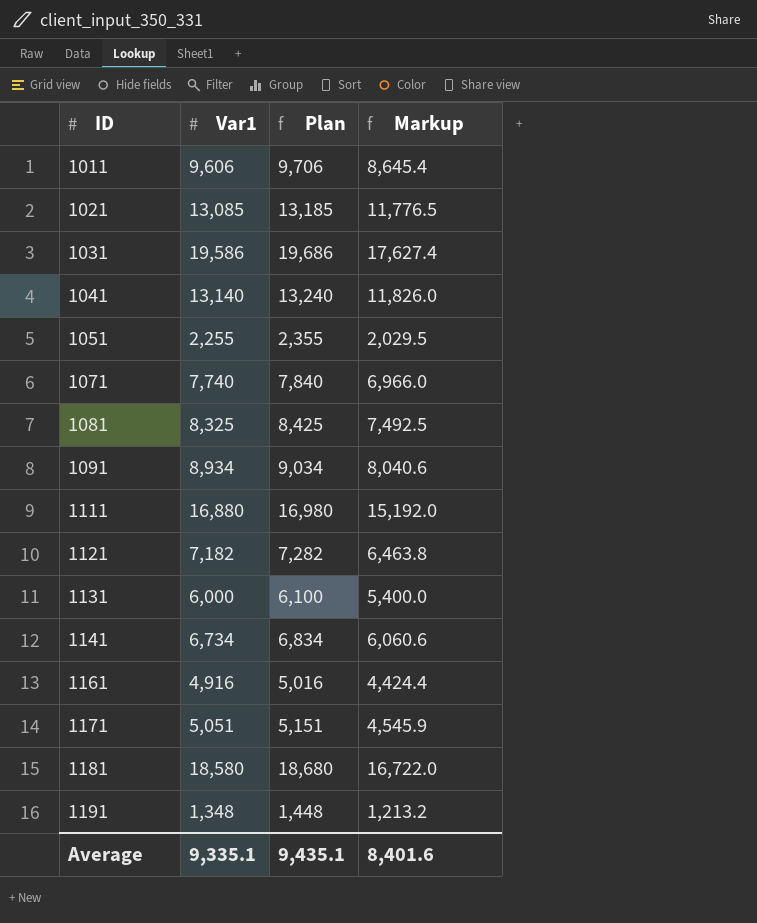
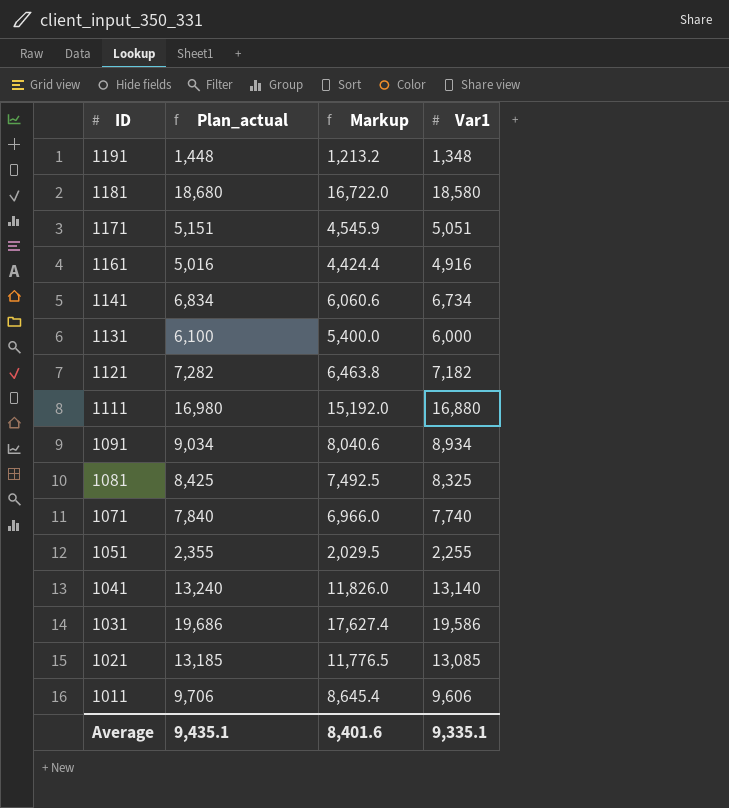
row order: ID ascending -> ID descending
column name: Plan -> Plan_actual
column Var1 | position: 2 -> 4

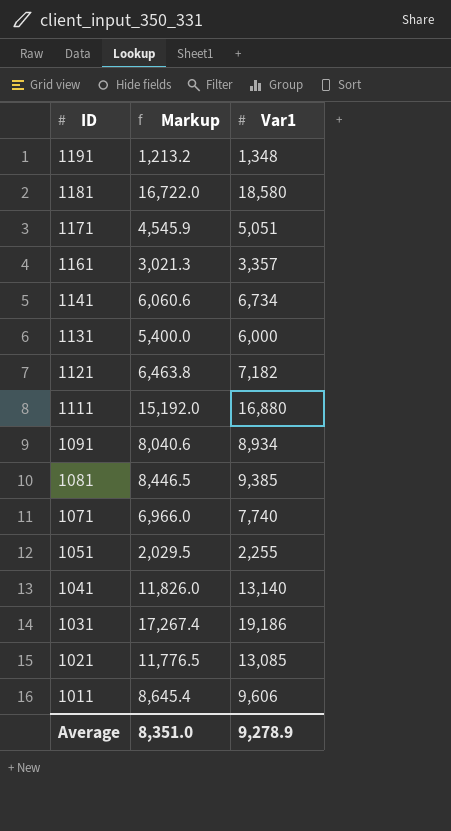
column Plan_actual | formula: [Var1] + 100 -> none
1161 | Markup: 4,424.4 -> 3,021.3
1161 | Var1: 4,916 -> 3,357
1081 | Markup: 7,492.5 -> 8,446.5
1081 | Var1: 8,325 -> 9,385
1031 | Markup: 17,627.4 -> 17,267.4
1031 | Var1: 19,586 -> 19,186
Average | Markup: 8,401.6 -> 8,351.0
Average | Var1: 9,335.1 -> 9,278.9

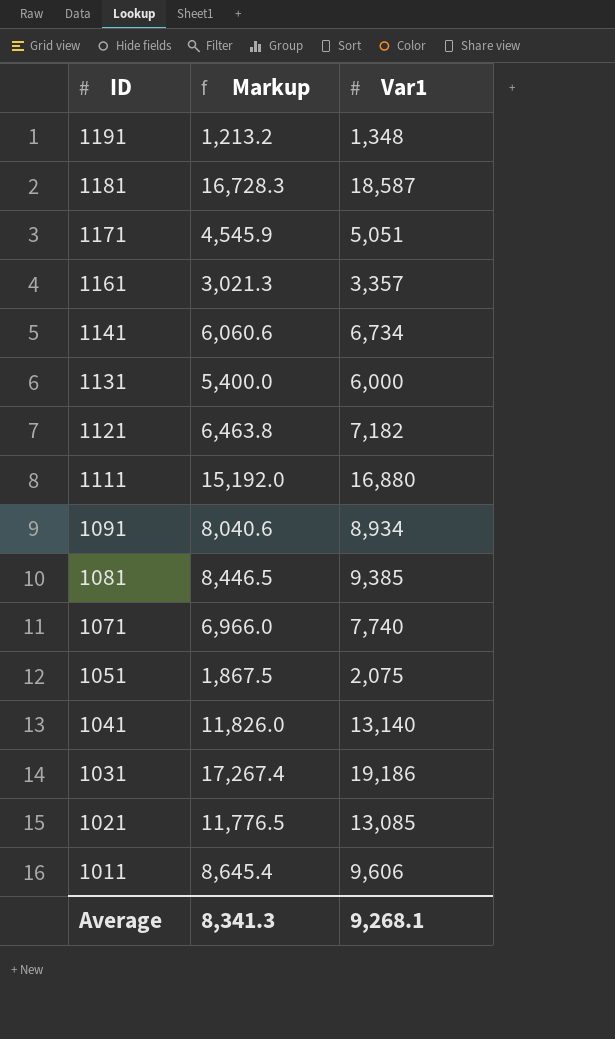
1181 | Markup: 16,722.0 -> 16,728.3
1181 | Var1: 18,580 -> 18,587
1051 | Markup: 2,029.5 -> 1,867.5
1051 | Var1: 2,255 -> 2,075
Average | Markup: 8,351.0 -> 8,341.3
Average | Var1: 9,278.9 -> 9,268.1

